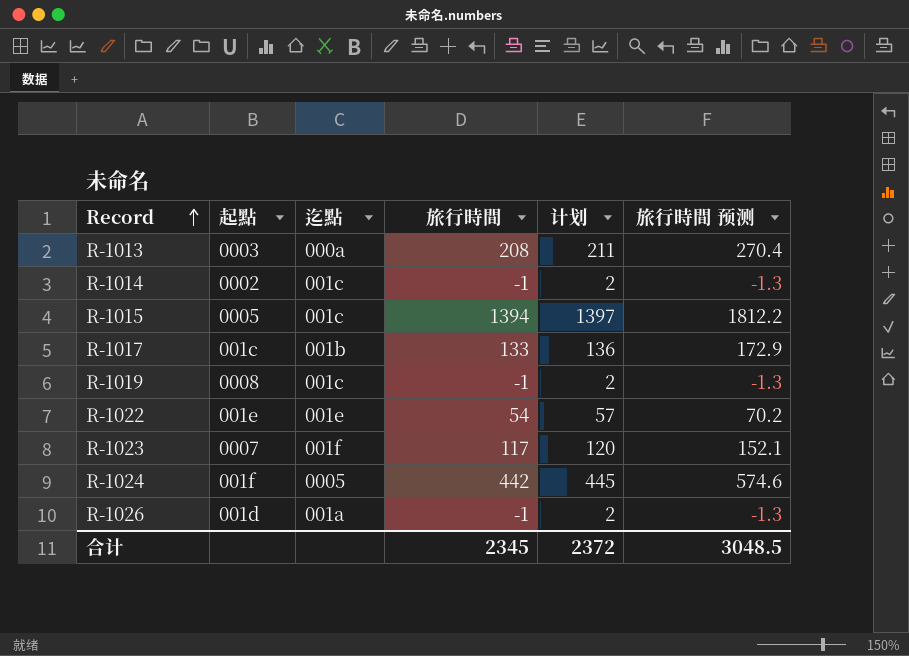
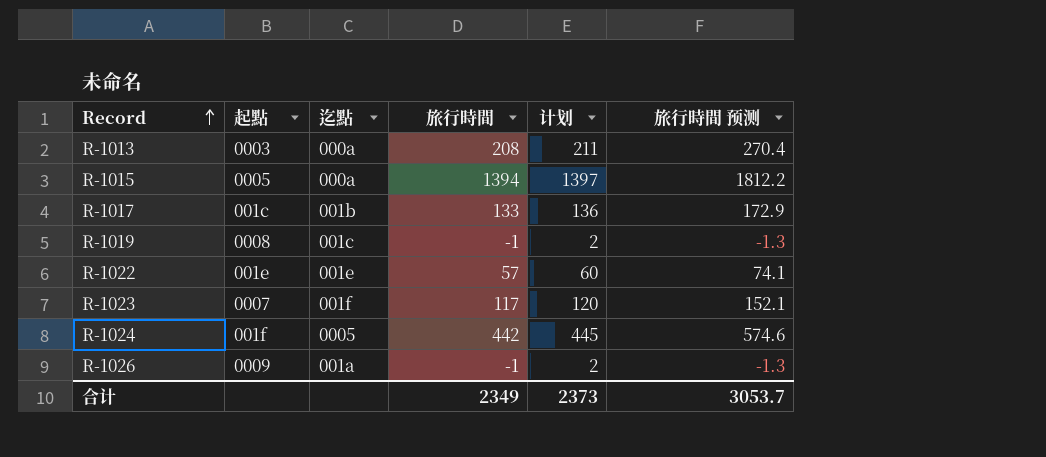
row R-1014: 0002 | 001c | -1 | 2 | -1.3 -> none
R-1015 | 迄點: 001c -> 000a
R-1022 | 旅行時間: 54 -> 57
R-1022 | 计划: 57 -> 60
R-1022 | 旅行時間 预测: 70.2 -> 74.1
R-1026 | 起點: 001d -> 0009
合计 | 旅行時間: 2345 -> 2349
合计 | 计划: 2372 -> 2373
合计 | 旅行時間 预测: 3048.5 -> 3053.7

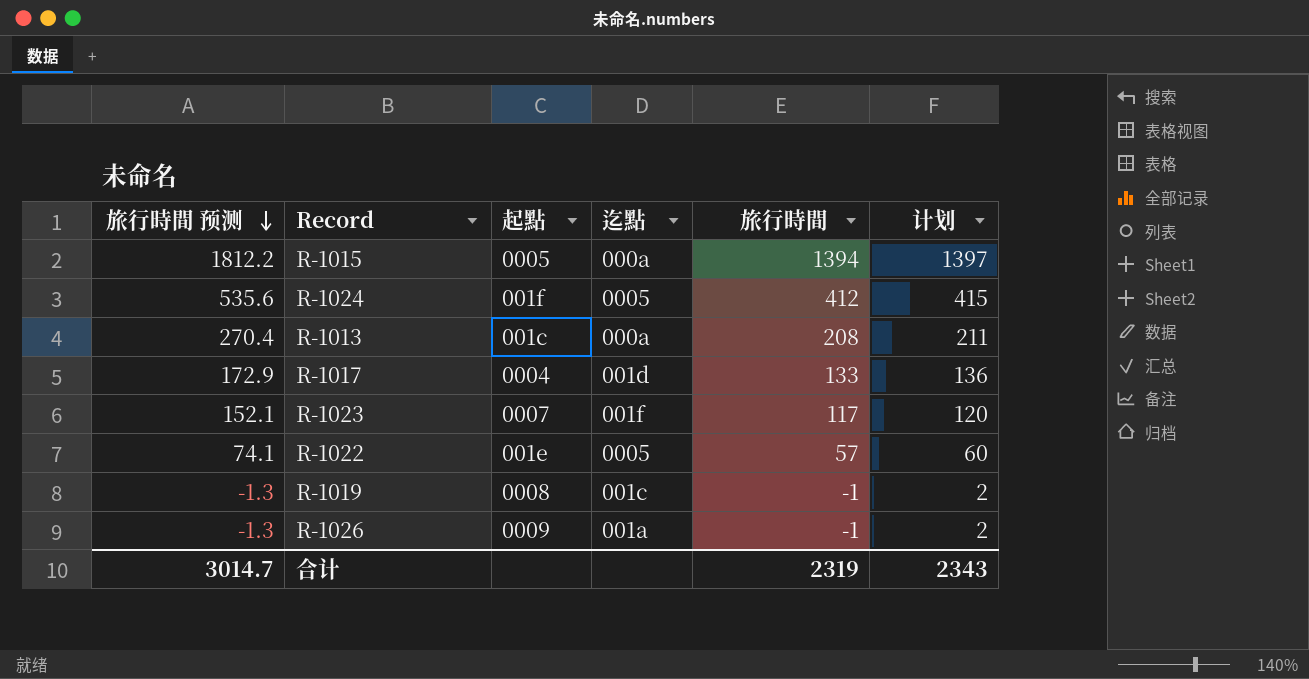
row order: Record ascending -> 旅行時間 预测 descending
column 旅行時間 预测 | position: 6 -> 1
R-1024 | 旅行時間 预测: 574.6 -> 535.6
R-1024 | 旅行時間: 442 -> 412
R-1024 | 计划: 445 -> 415
R-1013 | 起點: 0003 -> 001c
R-1017 | 起點: 001c -> 0004
R-1017 | 迄點: 001b -> 001d
R-1022 | 迄點: 001e -> 0005
合计 | 旅行時間 预测: 3053.7 -> 3014.7
合计 | 旅行時間: 2349 -> 2319
合计 | 计划: 2373 -> 2343

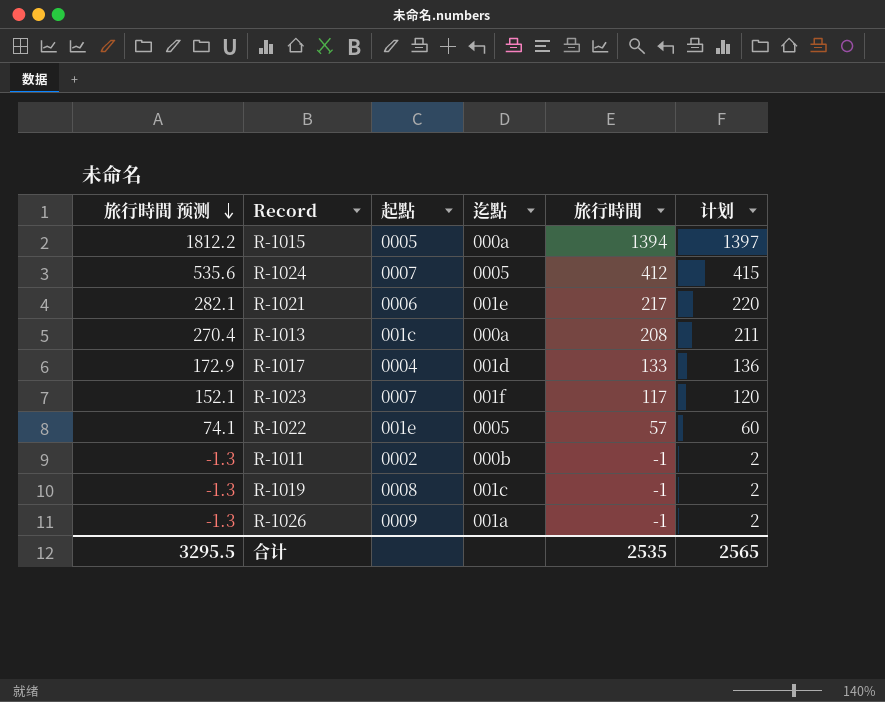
R-1024 | 起點: 001f -> 0007
row R-1021: none -> 282.1 | 0006 | 001e | 217 | 220
row R-1011: none -> -1.3 | 0002 | 000b | -1 | 2
合计 | 旅行時間 预测: 3014.7 -> 3295.5
合计 | 旅行時間: 2319 -> 2535
合计 | 计划: 2343 -> 2565

